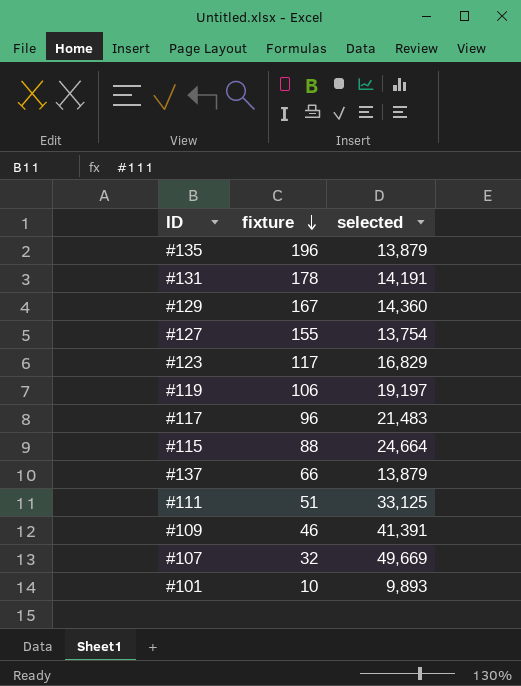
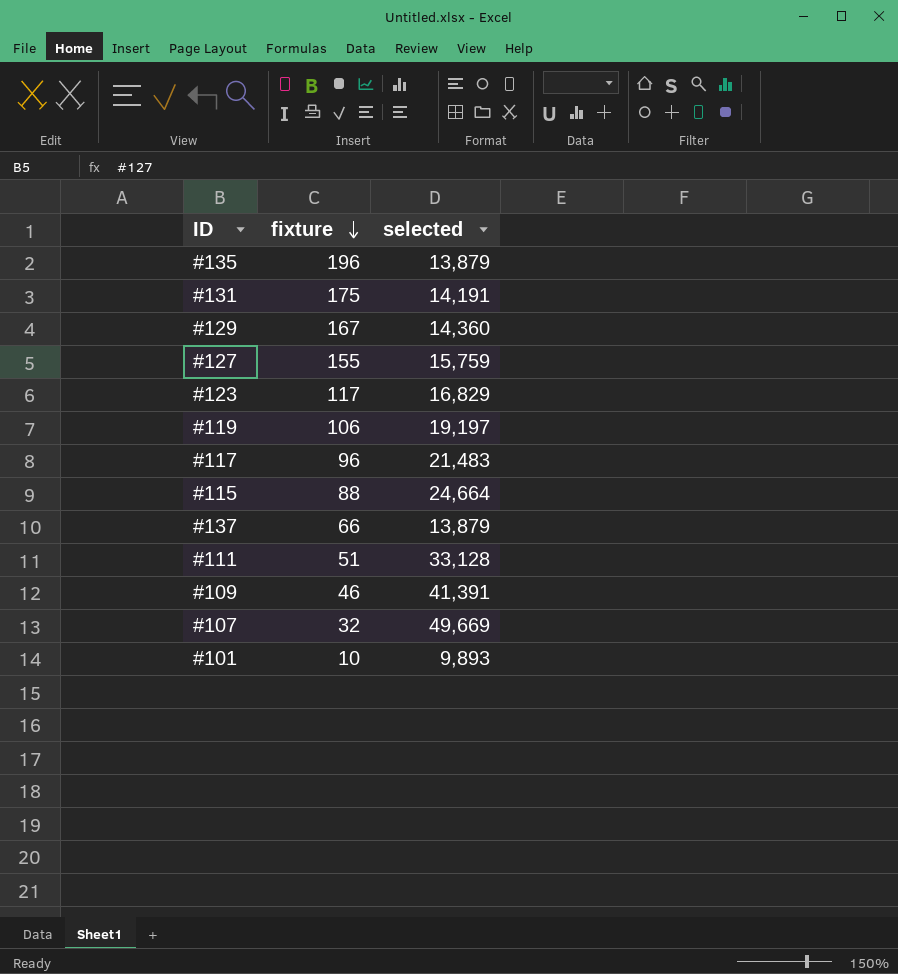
#131 | fixture: 178 -> 175
#127 | selected: 13,754 -> 15,759
#111 | selected: 33,125 -> 33,128

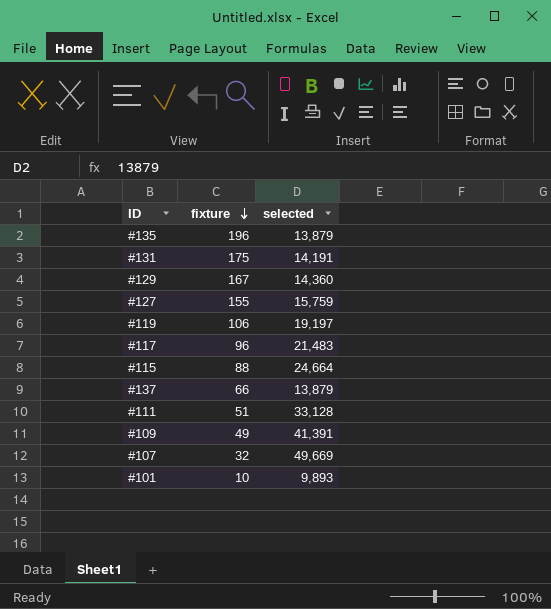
row #123: 117 | 16,829 -> none
#109 | fixture: 46 -> 49

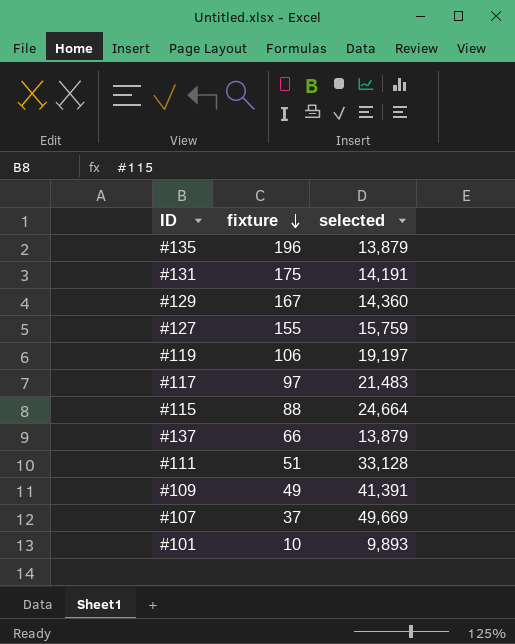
#117 | fixture: 96 -> 97
#107 | fixture: 32 -> 37

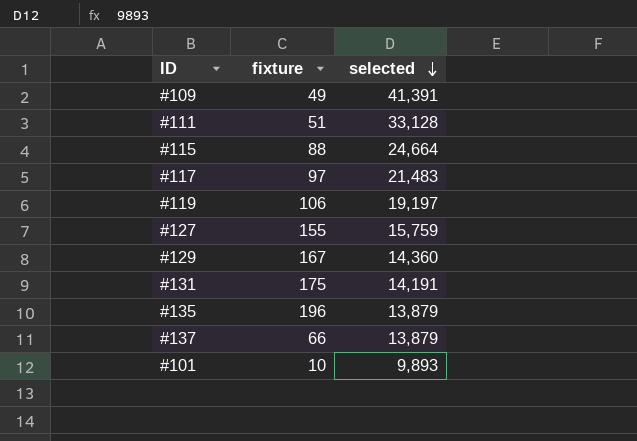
row order: fixture descending -> selected descending
row #107: 37 | 49,669 -> none

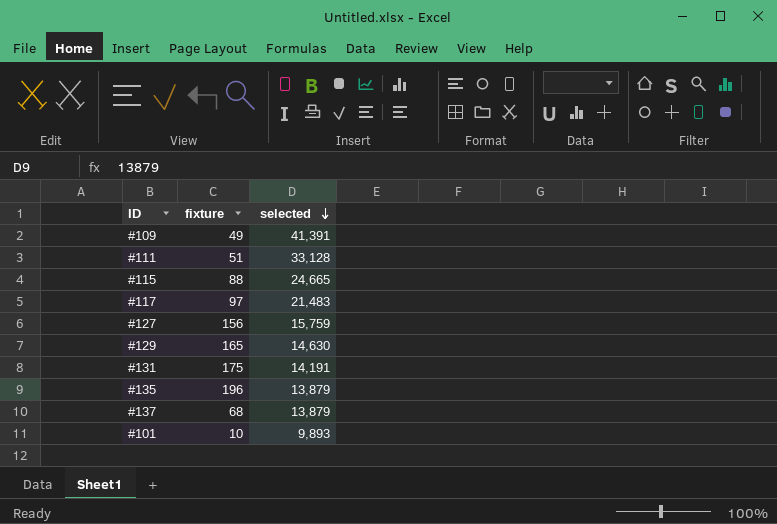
row #119: 106 | 19,197 -> none
#115 | selected: 24,664 -> 24,665
#127 | fixture: 155 -> 156
#129 | fixture: 167 -> 165
#129 | selected: 14,360 -> 14,630
#137 | fixture: 66 -> 68

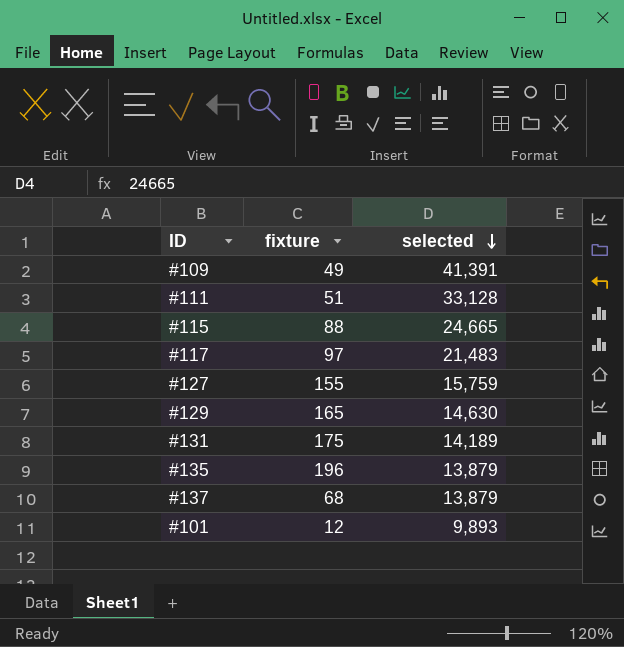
#127 | fixture: 156 -> 155
#131 | selected: 14,191 -> 14,189
#101 | fixture: 10 -> 12

